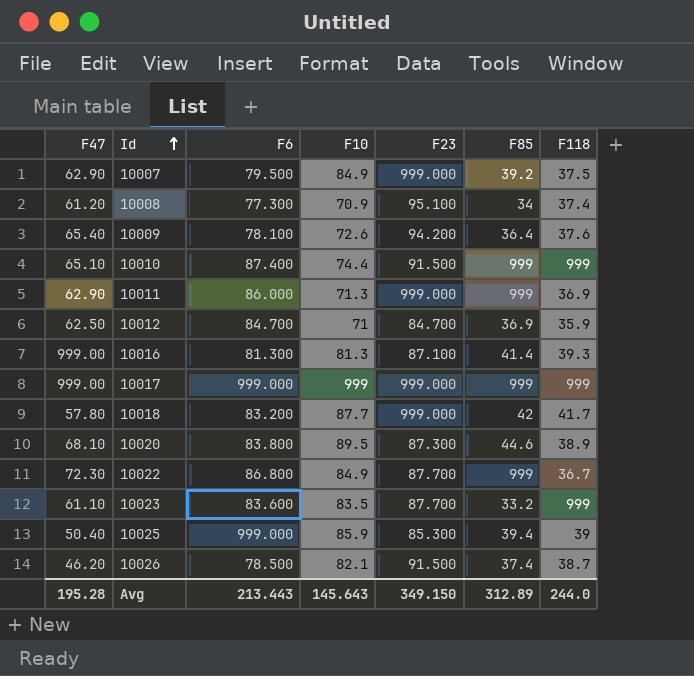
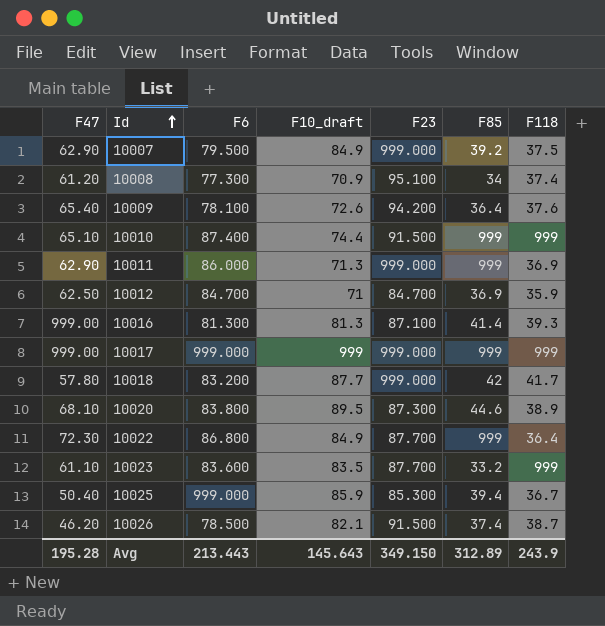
column name: F10 -> F10_draft
10022 | F118: 36.7 -> 36.4
10025 | F118: 39 -> 36.7
Avg | F118: 244.0 -> 243.9

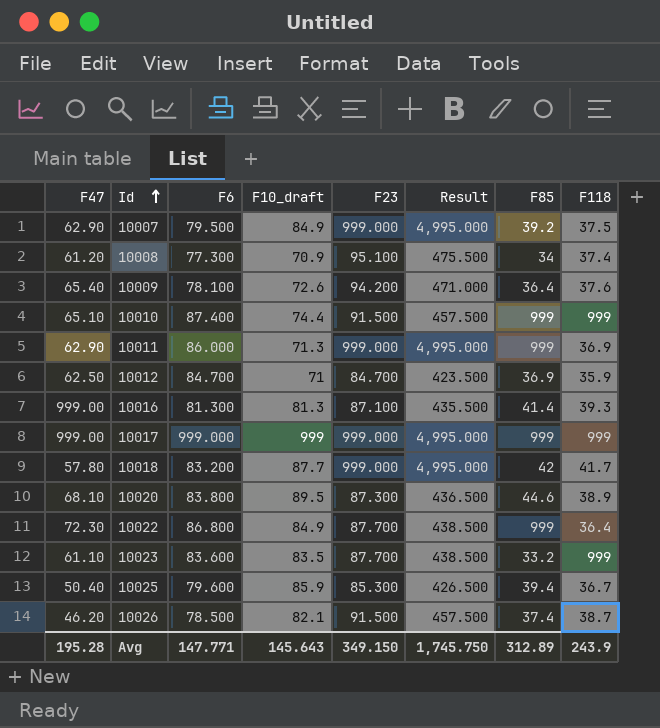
column Result | formula: none -> [F23] * 5
10025 | F6: 999.000 -> 79.600
Avg | F6: 213.443 -> 147.771

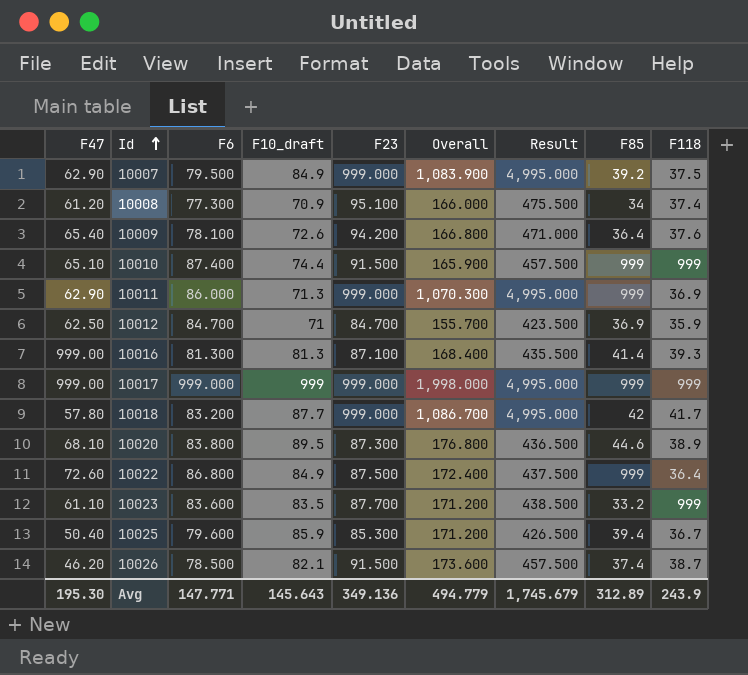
column Overall | formula: none -> [F10_draft] + [F23]
10022 | F47: 72.30 -> 72.60
10022 | F23: 87.700 -> 87.500
10022 | Result: 438.500 -> 437.500
Avg | F47: 195.28 -> 195.30
Avg | F23: 349.150 -> 349.136
Avg | Result: 1,745.750 -> 1,745.679

